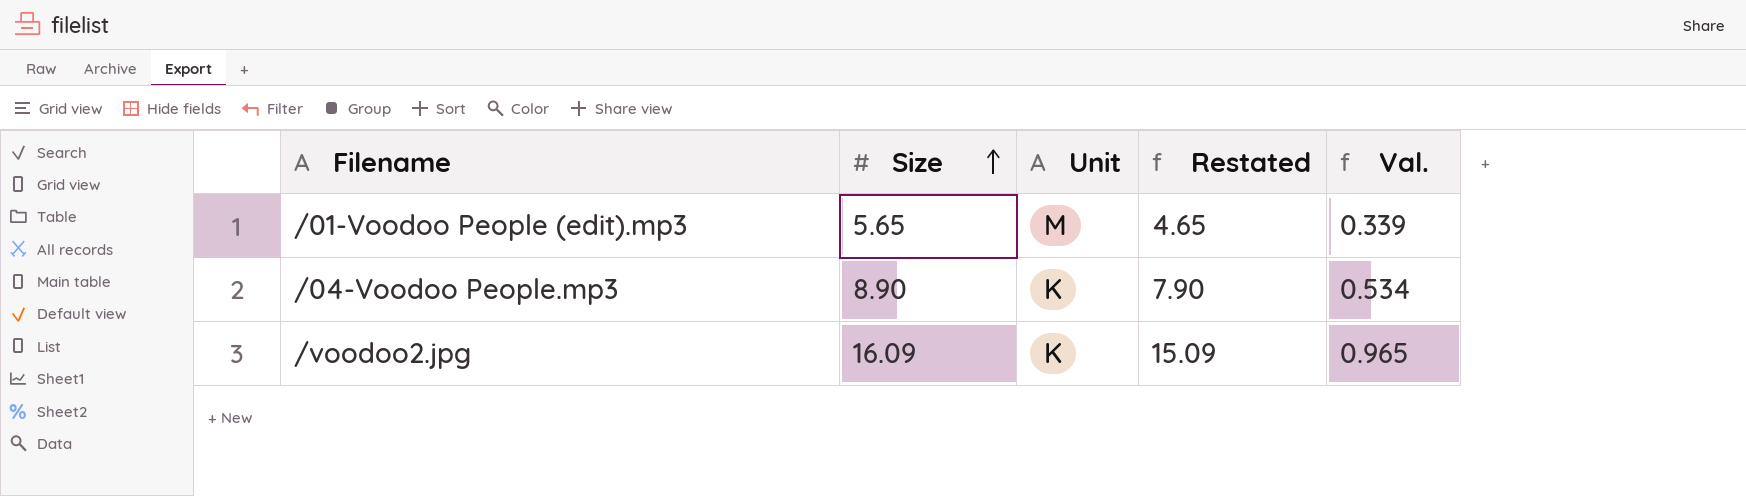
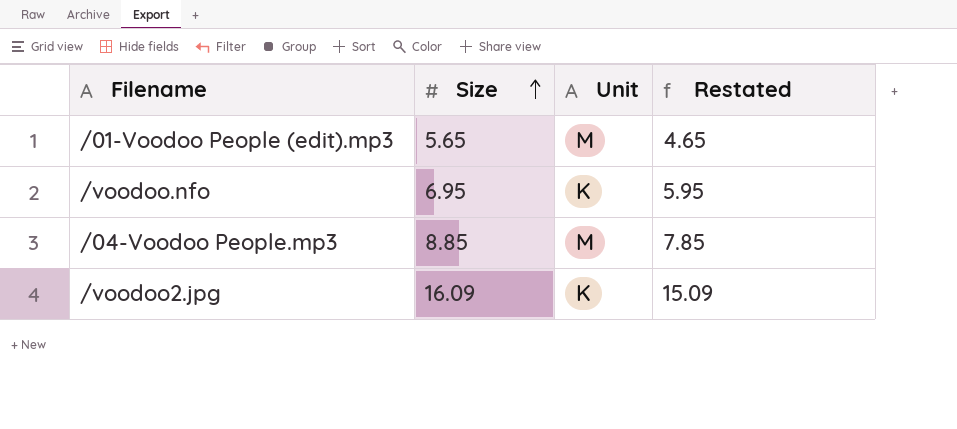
column Val. | formula: [Size] * 0.06 -> none
row /voodoo.nfo: none -> 6.95 | K | 5.95
/04-Voodoo People.mp3 | Size: 8.90 -> 8.85
/04-Voodoo People.mp3 | Unit: K -> M
/04-Voodoo People.mp3 | Restated: 7.90 -> 7.85

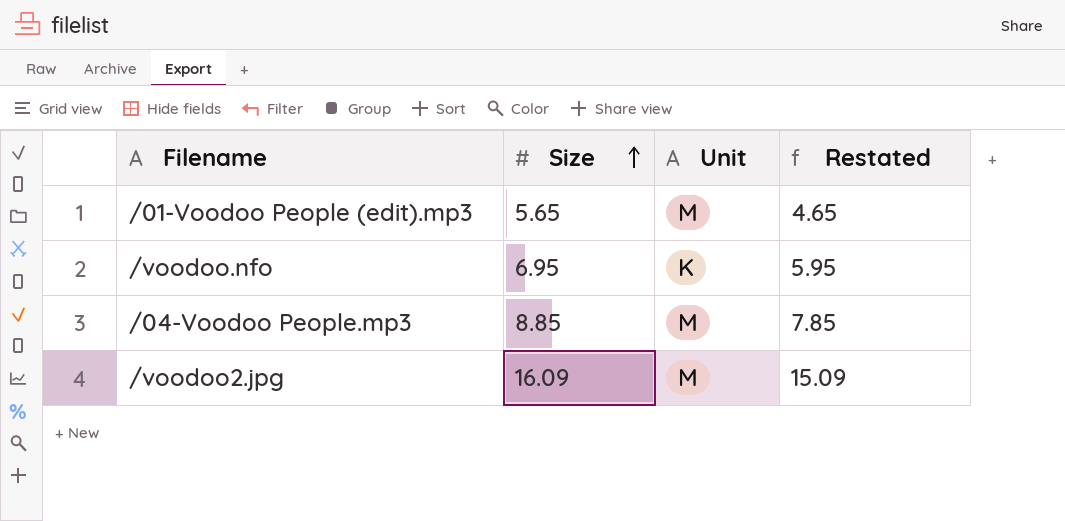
/voodoo2.jpg | Unit: K -> M

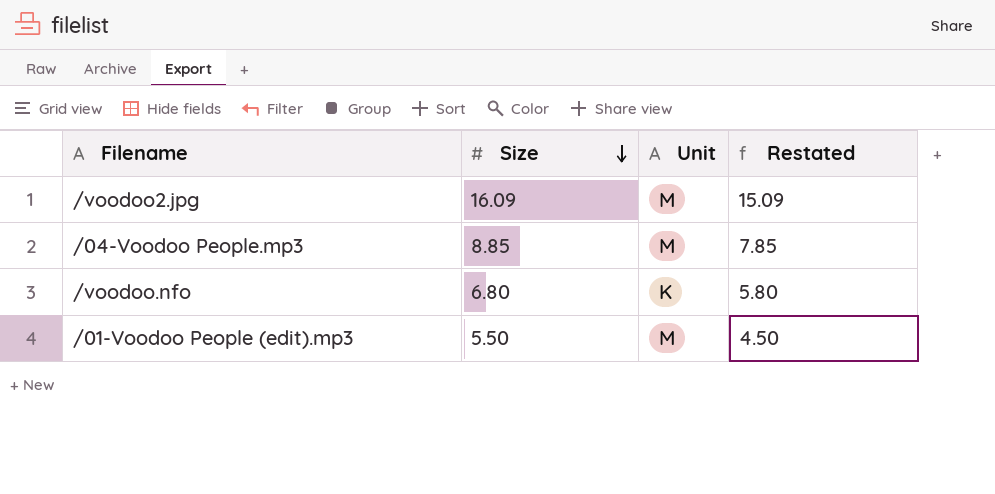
row order: Size ascending -> Size descending
/voodoo.nfo | Size: 6.95 -> 6.80
/voodoo.nfo | Restated: 5.95 -> 5.80
/01-Voodoo People (edit).mp3 | Size: 5.65 -> 5.50
/01-Voodoo People (edit).mp3 | Restated: 4.65 -> 4.50

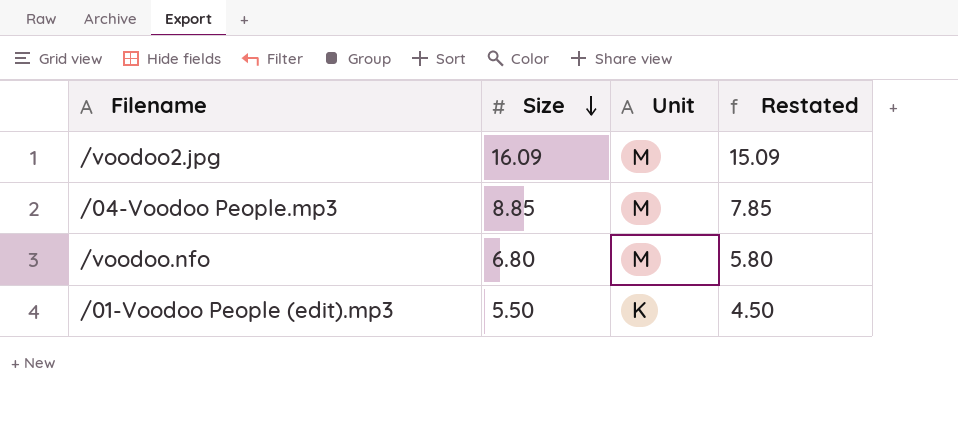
/voodoo.nfo | Unit: K -> M
/01-Voodoo People (edit).mp3 | Unit: M -> K

